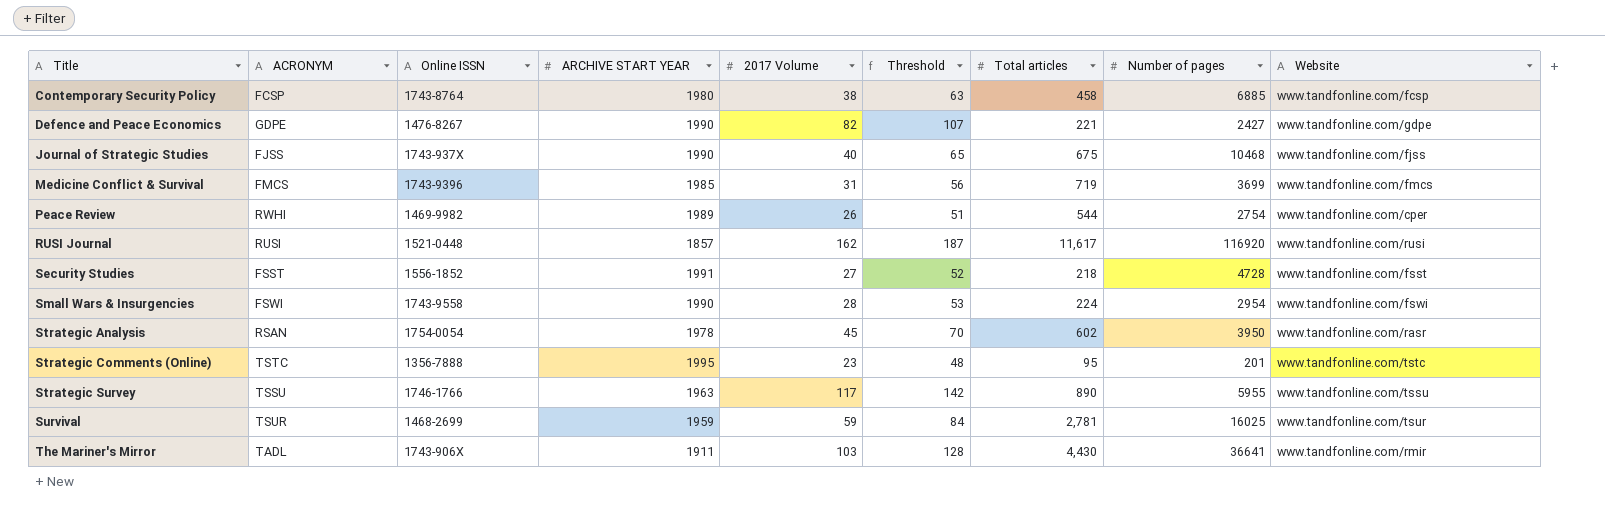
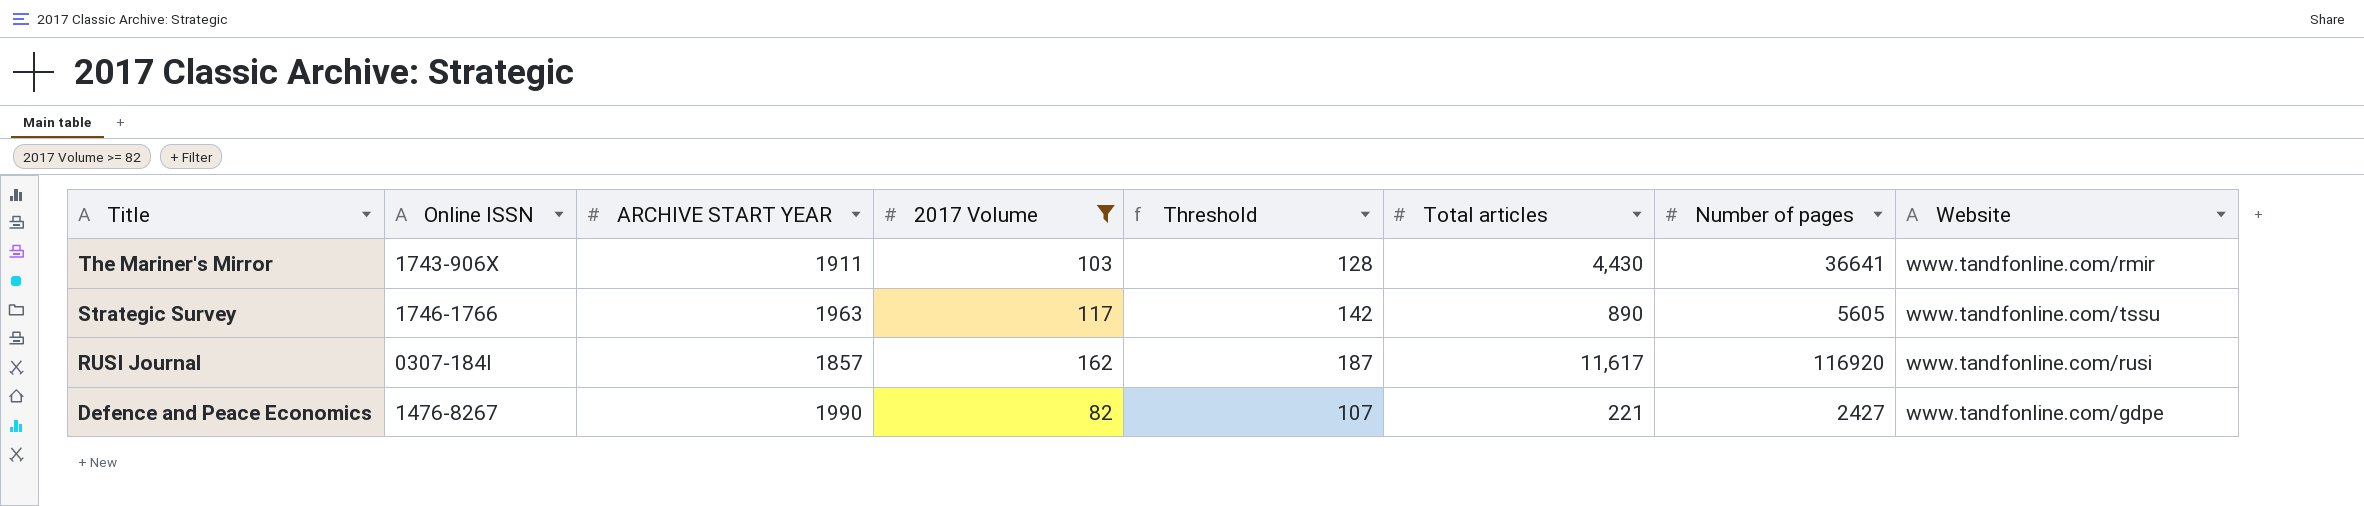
filter: none -> 2017 Volume >= 82
row order: Title ascending -> Title descending
column ACRONYM | position: 2 -> none
Strategic Survey | Number of pages: 5955 -> 5605
RUSI Journal | Online ISSN: 1521-0448 -> 0307-184I

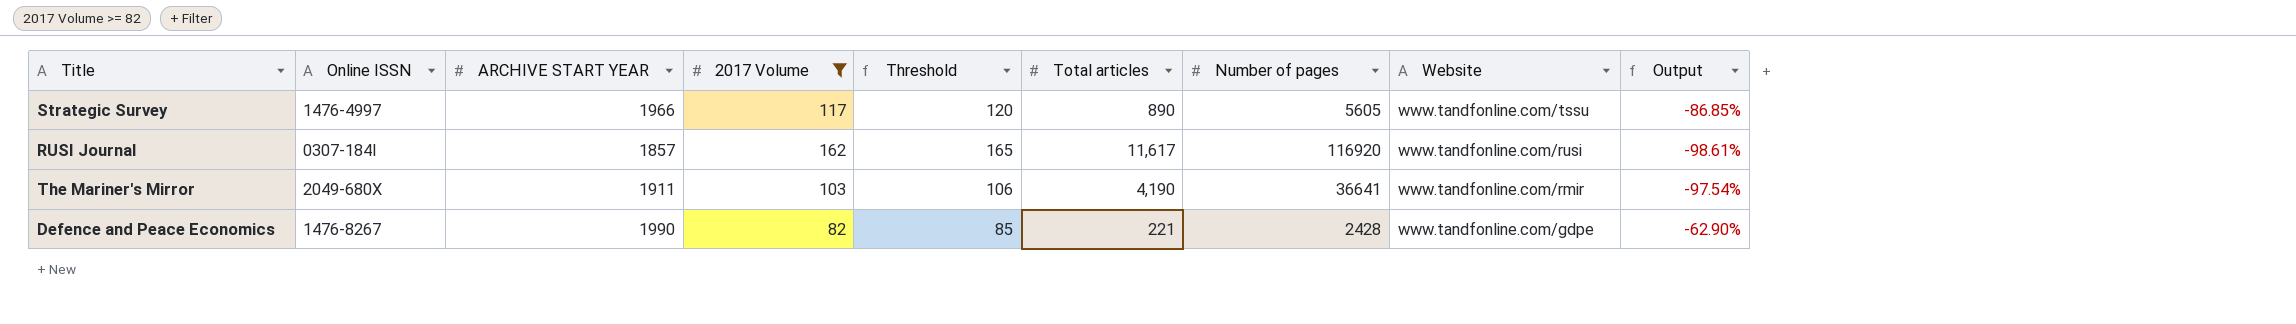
row order: Title descending -> Website descending
column Threshold | formula: [2017 Volume] + 25 -> [2017 Volume] + 3
column Output | formula: none -> ([2017 Volume] - [Total articles]) / [Total articles]
Strategic Survey | Online ISSN: 1746-1766 -> 1476-4997
Strategic Survey | ARCHIVE START YEAR: 1963 -> 1966
The Mariner's Mirror | Online ISSN: 1743-906X -> 2049-680X
The Mariner's Mirror | Total articles: 4,430 -> 4,190
Defence and Peace Economics | Number of pages: 2427 -> 2428

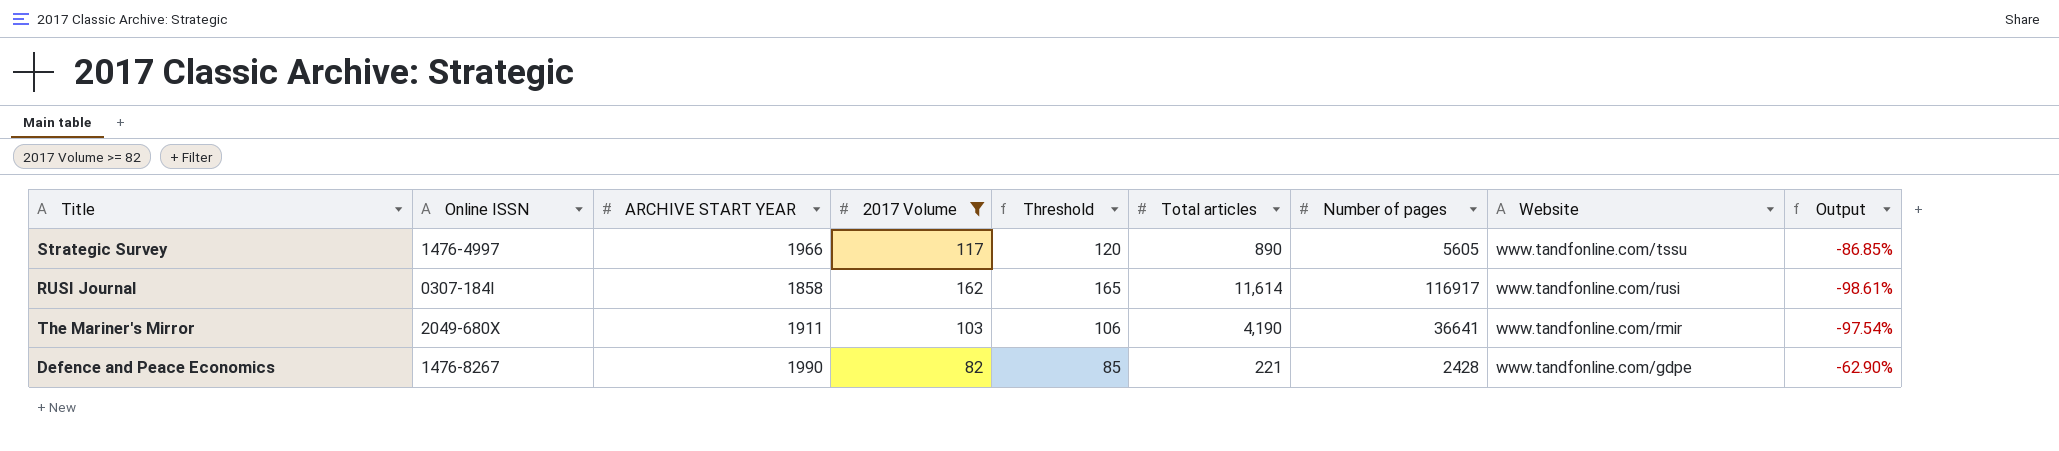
RUSI Journal | ARCHIVE START YEAR: 1857 -> 1858
RUSI Journal | Total articles: 11,617 -> 11,614
RUSI Journal | Number of pages: 116920 -> 116917

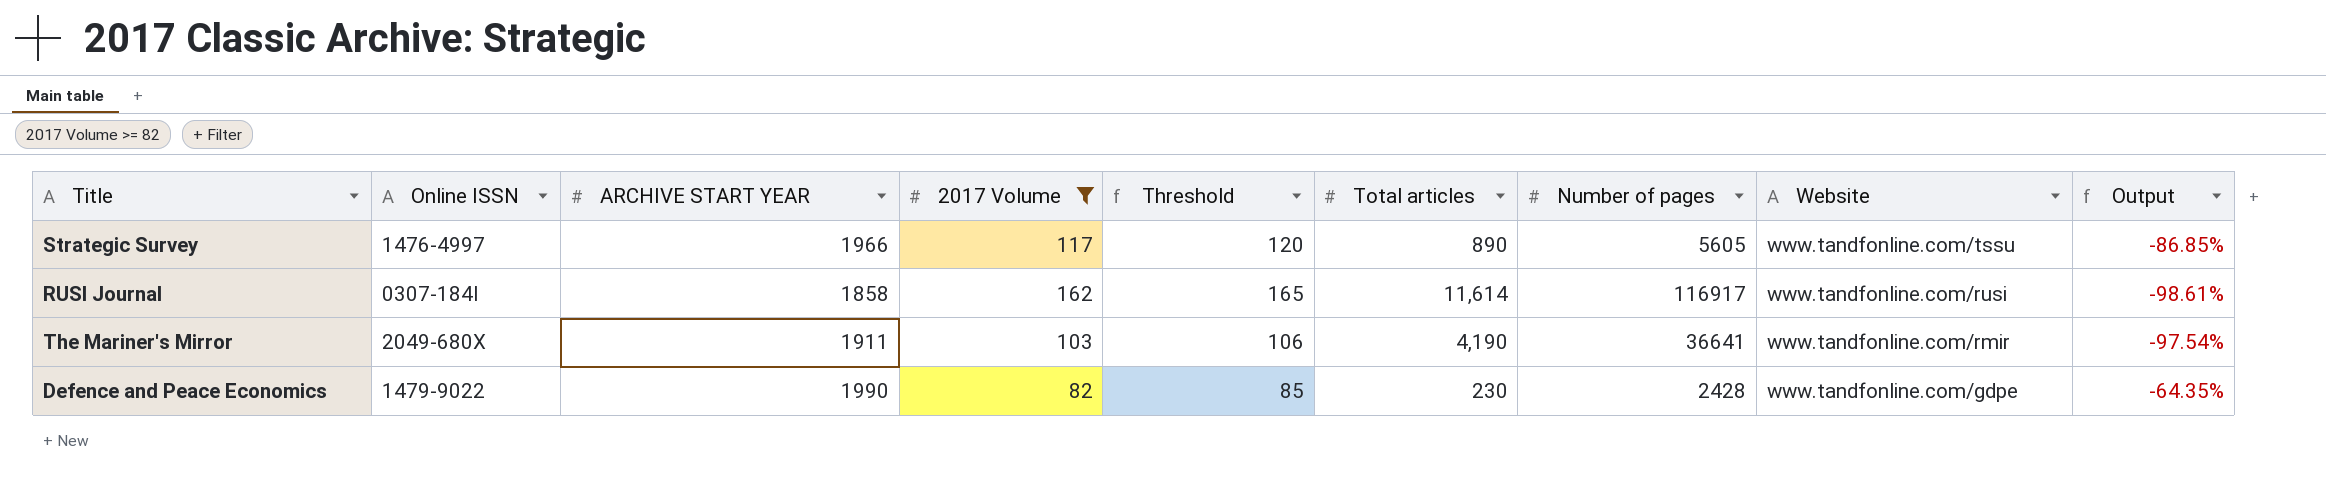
Defence and Peace Economics | Online ISSN: 1476-8267 -> 1479-9022
Defence and Peace Economics | Total articles: 221 -> 230
Defence and Peace Economics | Output: -62.90% -> -64.35%

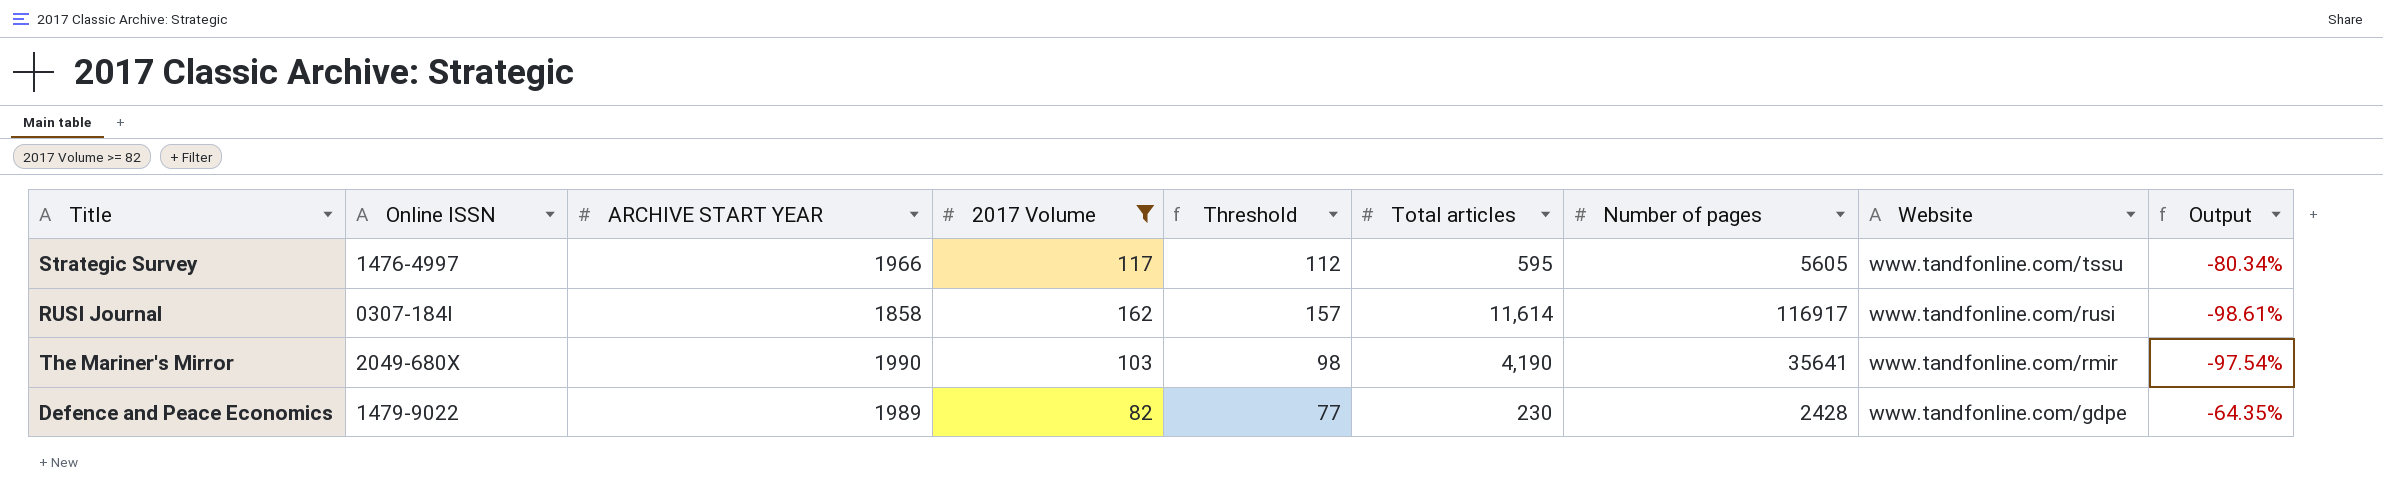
column Threshold | formula: [2017 Volume] + 3 -> [2017 Volume] - 5
Strategic Survey | Total articles: 890 -> 595
Strategic Survey | Output: -86.85% -> -80.34%
The Mariner's Mirror | ARCHIVE START YEAR: 1911 -> 1990
The Mariner's Mirror | Number of pages: 36641 -> 35641
Defence and Peace Economics | ARCHIVE START YEAR: 1990 -> 1989

